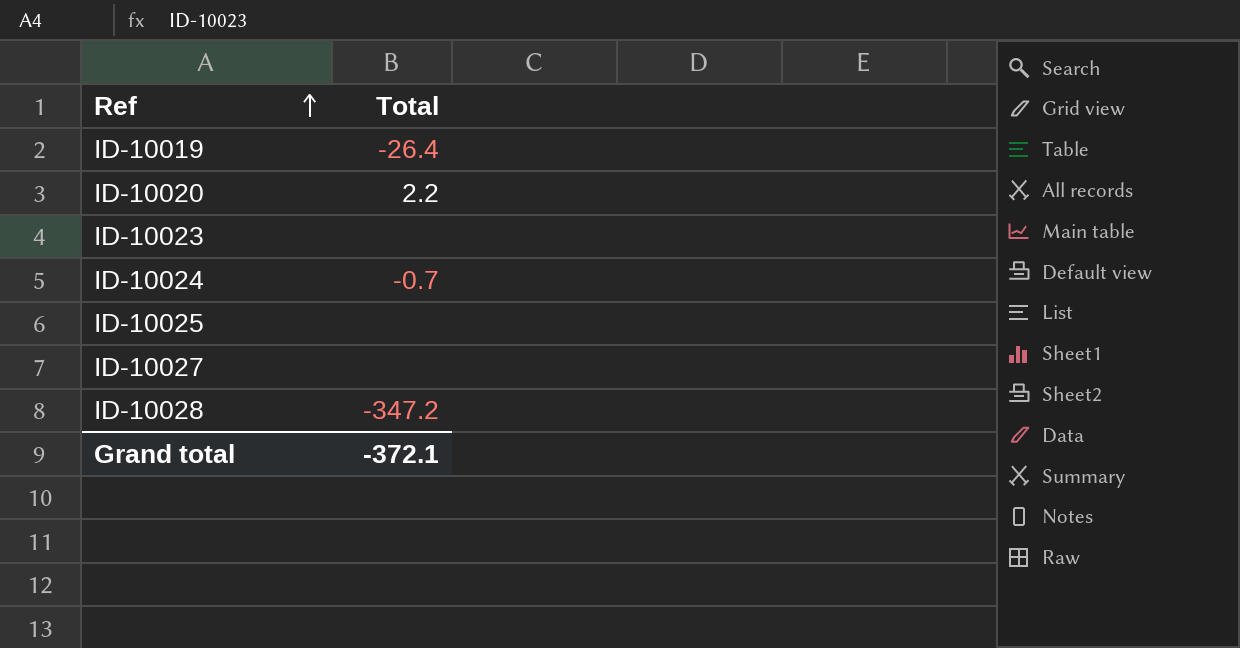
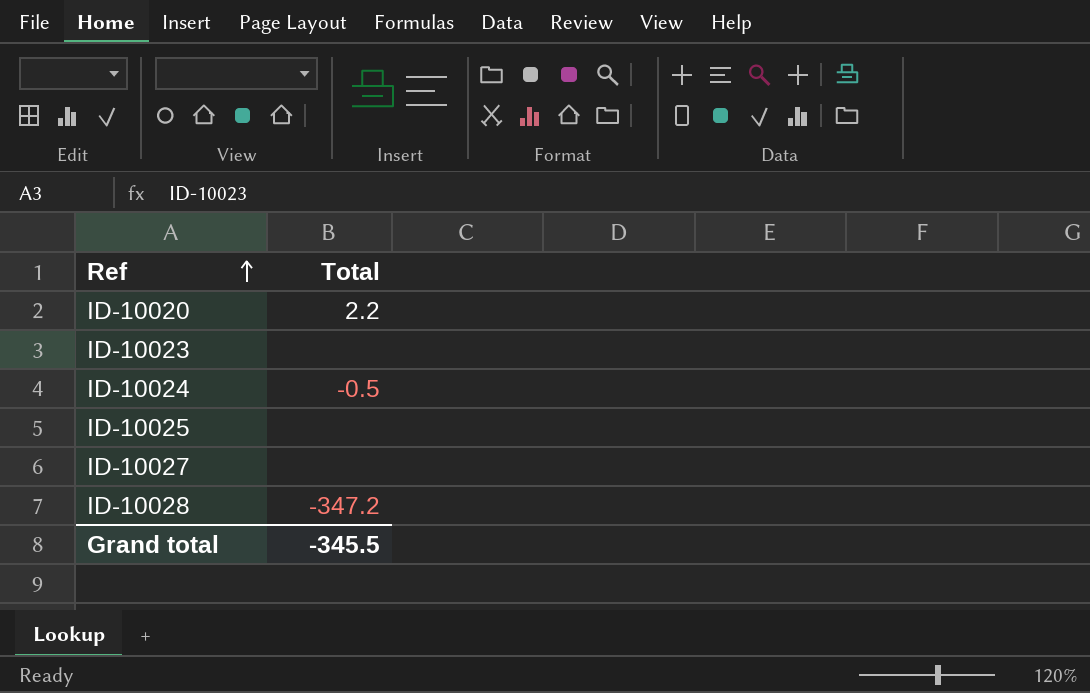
row ID-10019: -26.4 -> none
ID-10024 | Total: -0.7 -> -0.5
Grand total | Total: -372.1 -> -345.5

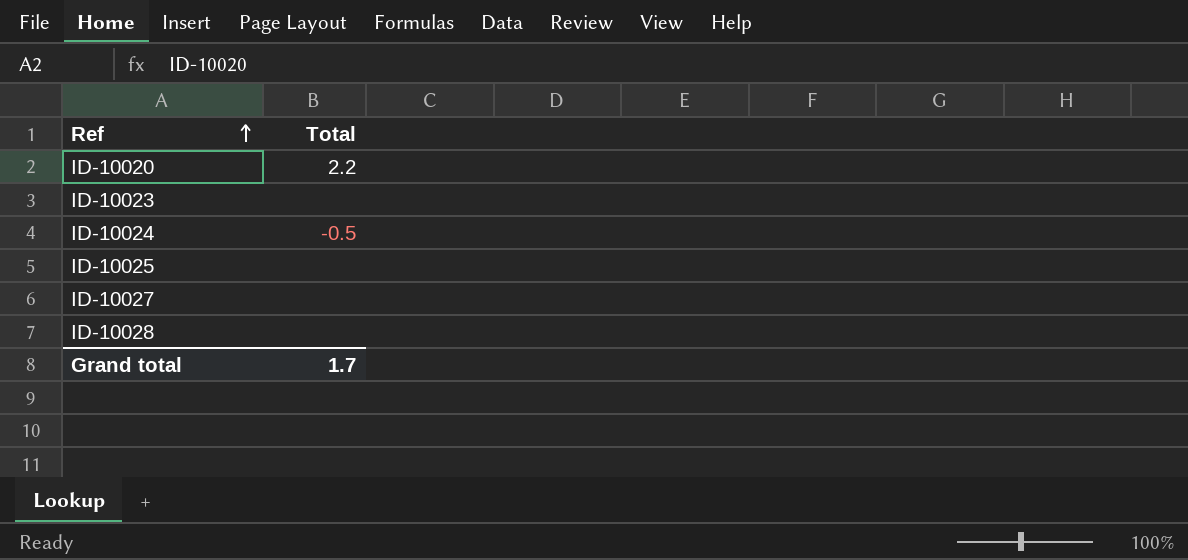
ID-10028 | Total: -347.2 -> none
Grand total | Total: -345.5 -> 1.7

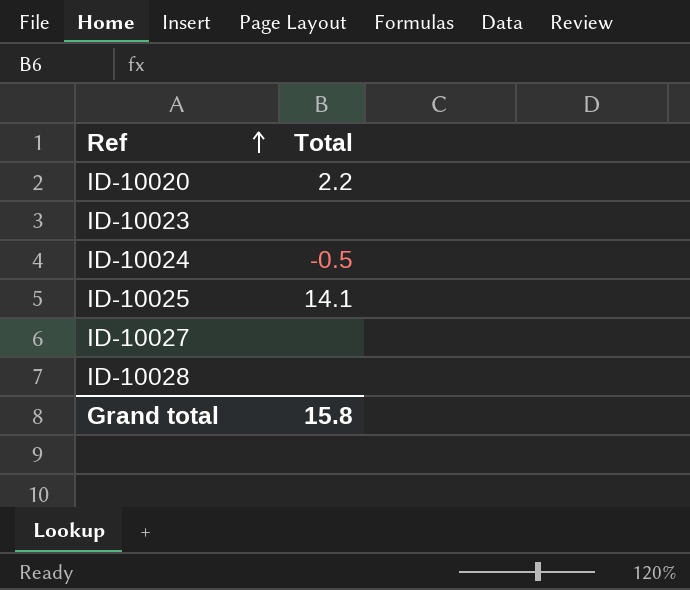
ID-10025 | Total: none -> 14.1
Grand total | Total: 1.7 -> 15.8

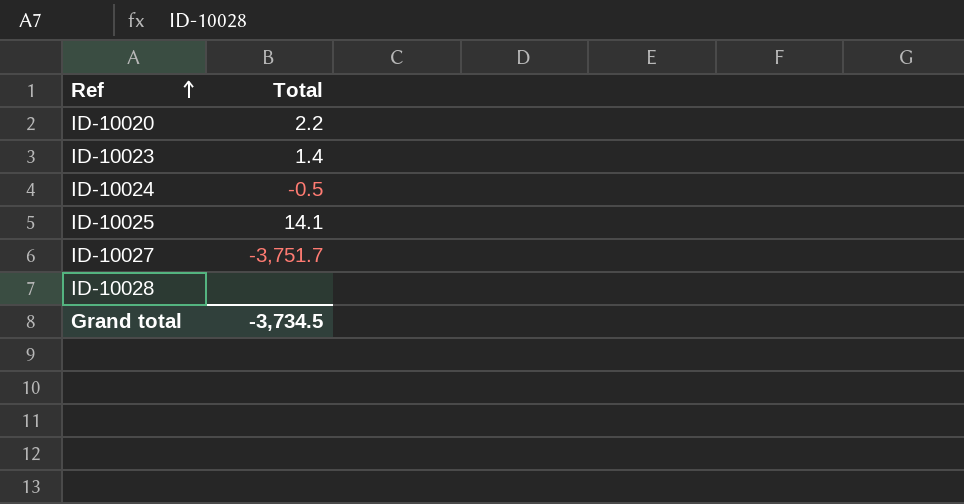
ID-10023 | Total: none -> 1.4
ID-10027 | Total: none -> -3,751.7
Grand total | Total: 15.8 -> -3,734.5

